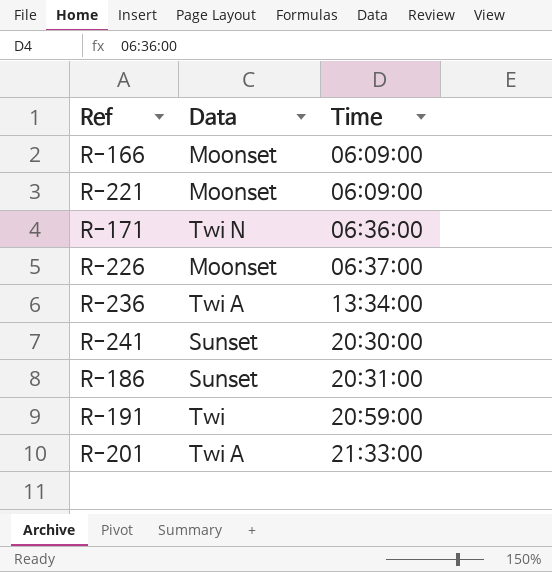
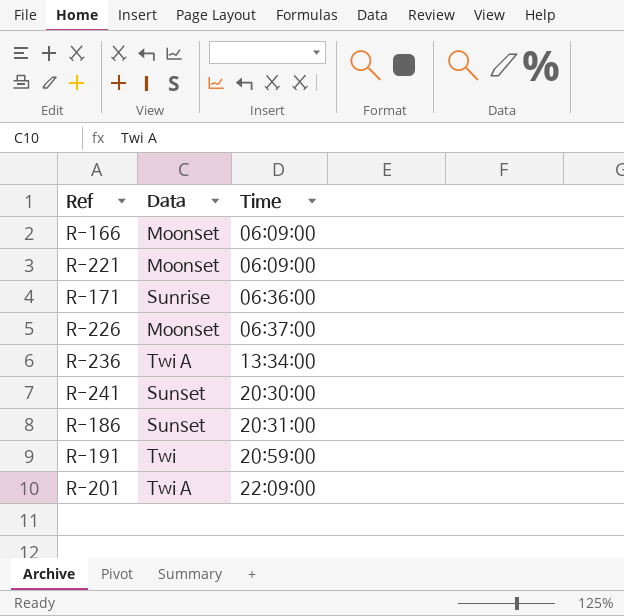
R-171 | Data: Twi N -> Sunrise
R-201 | Time: 21:33:00 -> 22:09:00

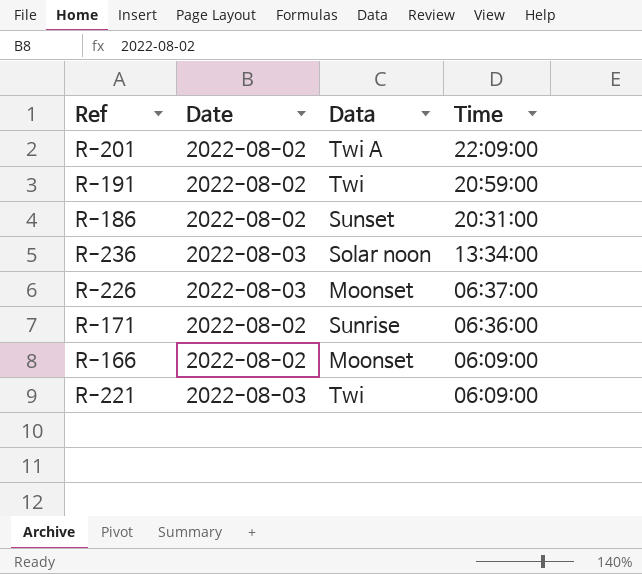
row order: Time ascending -> Time descending
column Date | position: none -> 2
row R-241: Sunset | 20:30:00 -> none
R-236 | Data: Twi A -> Solar noon
R-221 | Data: Moonset -> Twi

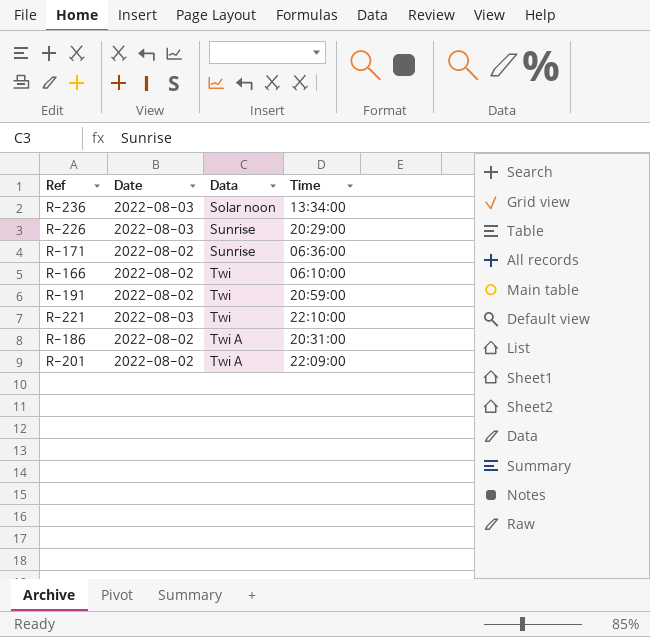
row order: Time descending -> Data ascending
R-226 | Data: Moonset -> Sunrise
R-226 | Time: 06:37:00 -> 20:29:00
R-166 | Data: Moonset -> Twi
R-166 | Time: 06:09:00 -> 06:10:00
R-221 | Time: 06:09:00 -> 22:10:00
R-186 | Data: Sunset -> Twi A

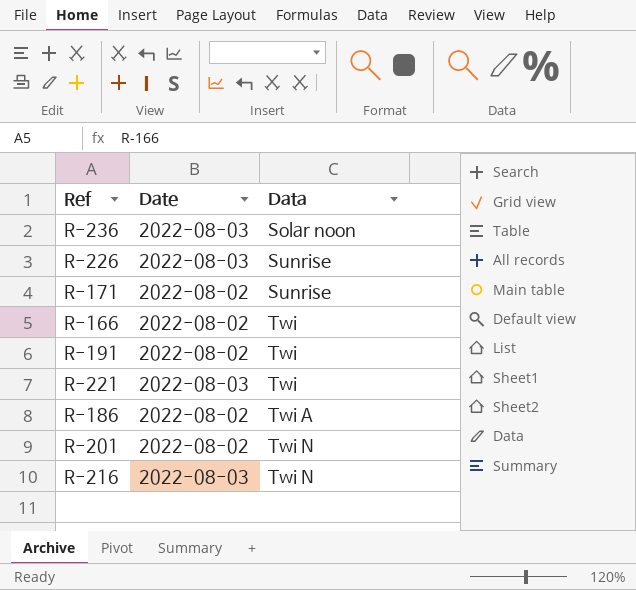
column Time | position: 4 -> none
R-201 | Data: Twi A -> Twi N
row R-216: none -> 2022-08-03 | Twi N

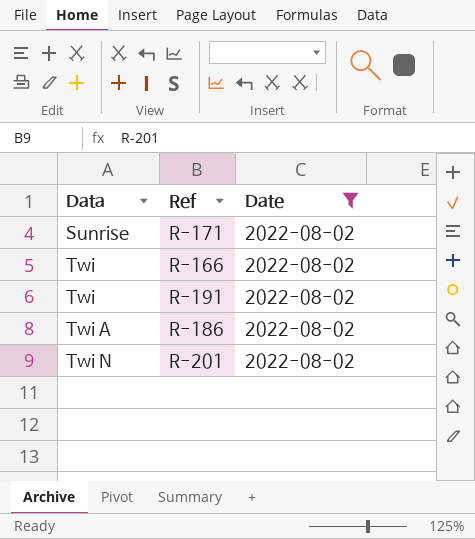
filter: none -> Date = 2022-08-02
column Data | position: 3 -> 1

